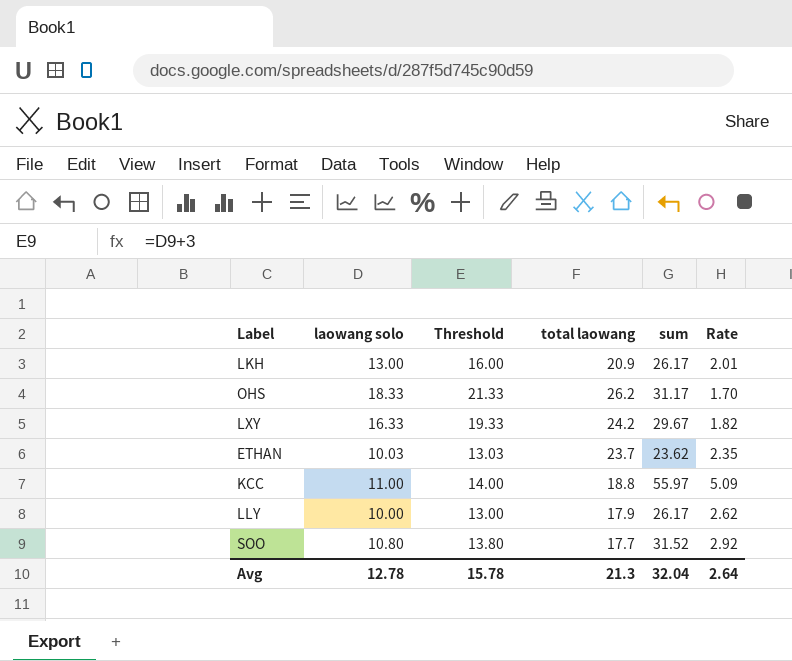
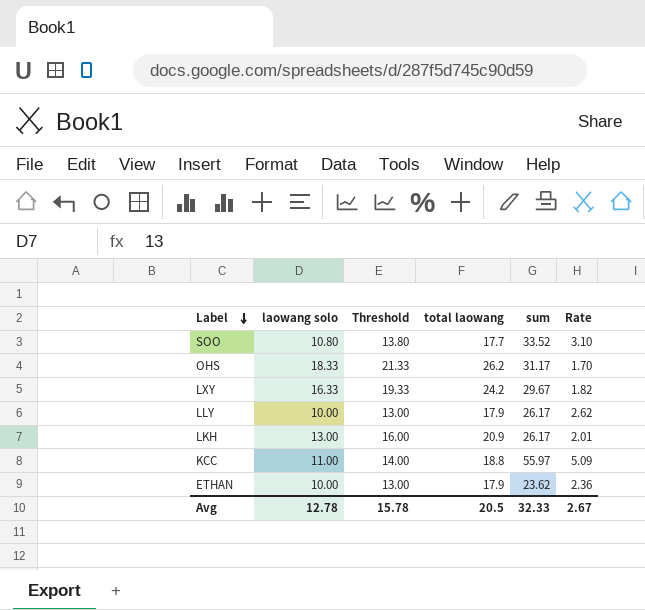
row order: none -> Label descending
SOO | sum: 31.52 -> 33.52
SOO | Rate: 2.92 -> 3.10
ETHAN | laowang solo: 10.03 -> 10.00
ETHAN | Threshold: 13.03 -> 13.00
ETHAN | total laowang: 23.7 -> 17.9
ETHAN | Rate: 2.35 -> 2.36
Avg | total laowang: 21.3 -> 20.5
Avg | sum: 32.04 -> 32.33
Avg | Rate: 2.64 -> 2.67

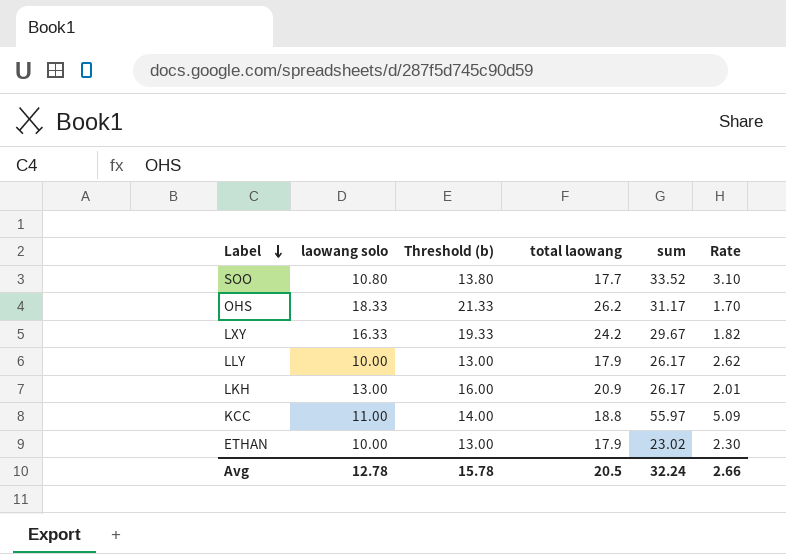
column name: Threshold -> Threshold (b)
ETHAN | sum: 23.62 -> 23.02
ETHAN | Rate: 2.36 -> 2.30
Avg | sum: 32.33 -> 32.24
Avg | Rate: 2.67 -> 2.66

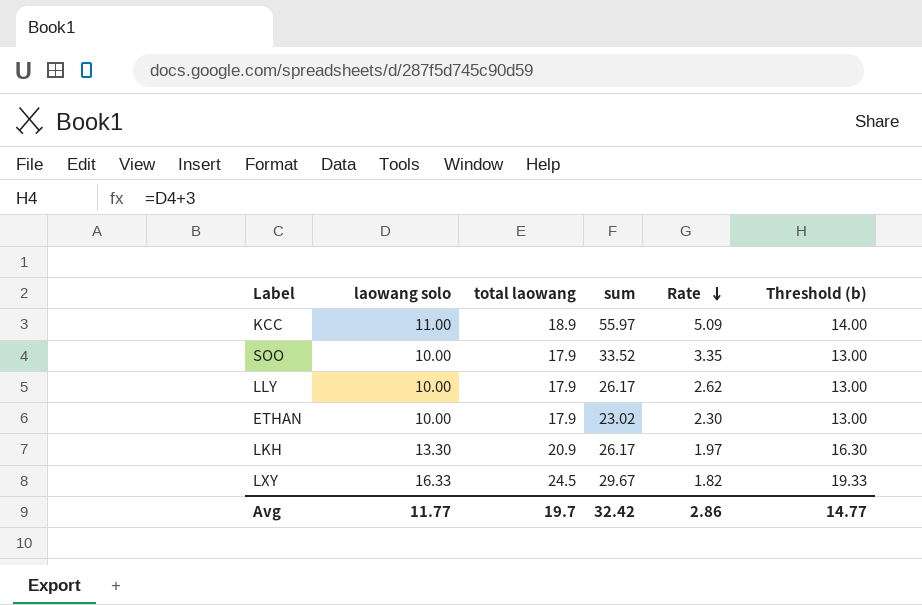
row order: Label descending -> Rate descending
column Threshold (b) | position: 3 -> 6
row OHS: 18.33 | 21.33 | 26.2 | 31.17 | 1.70 -> none
KCC | total laowang: 18.8 -> 18.9
SOO | laowang solo: 10.80 -> 10.00
SOO | total laowang: 17.7 -> 17.9
SOO | Rate: 3.10 -> 3.35
SOO | Threshold (b): 13.80 -> 13.00
LKH | laowang solo: 13.00 -> 13.30
LKH | Rate: 2.01 -> 1.97
LKH | Threshold (b): 16.00 -> 16.30
LXY | total laowang: 24.2 -> 24.5
Avg | laowang solo: 12.78 -> 11.77
Avg | total laowang: 20.5 -> 19.7
Avg | sum: 32.24 -> 32.42
Avg | Rate: 2.66 -> 2.86
Avg | Threshold (b): 15.78 -> 14.77

